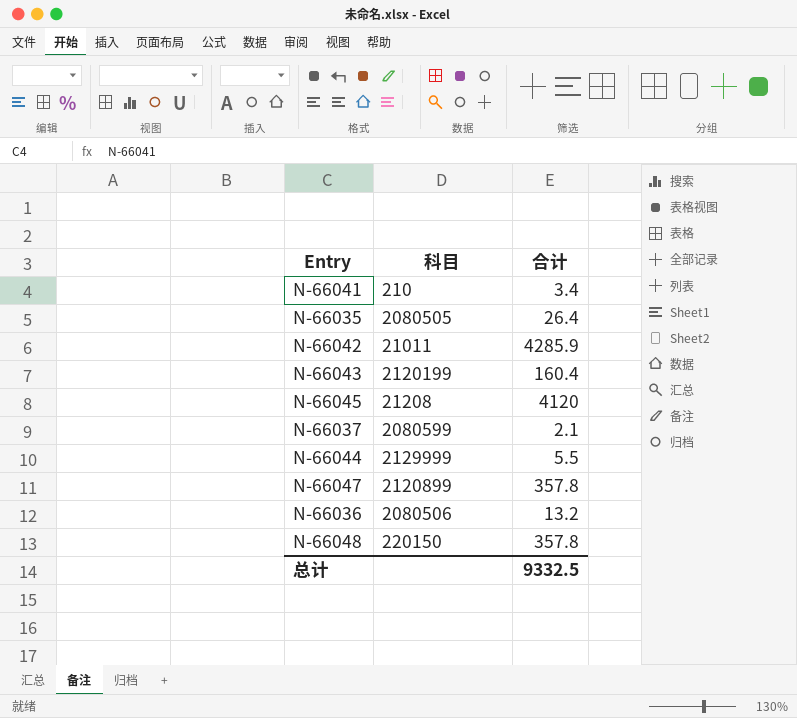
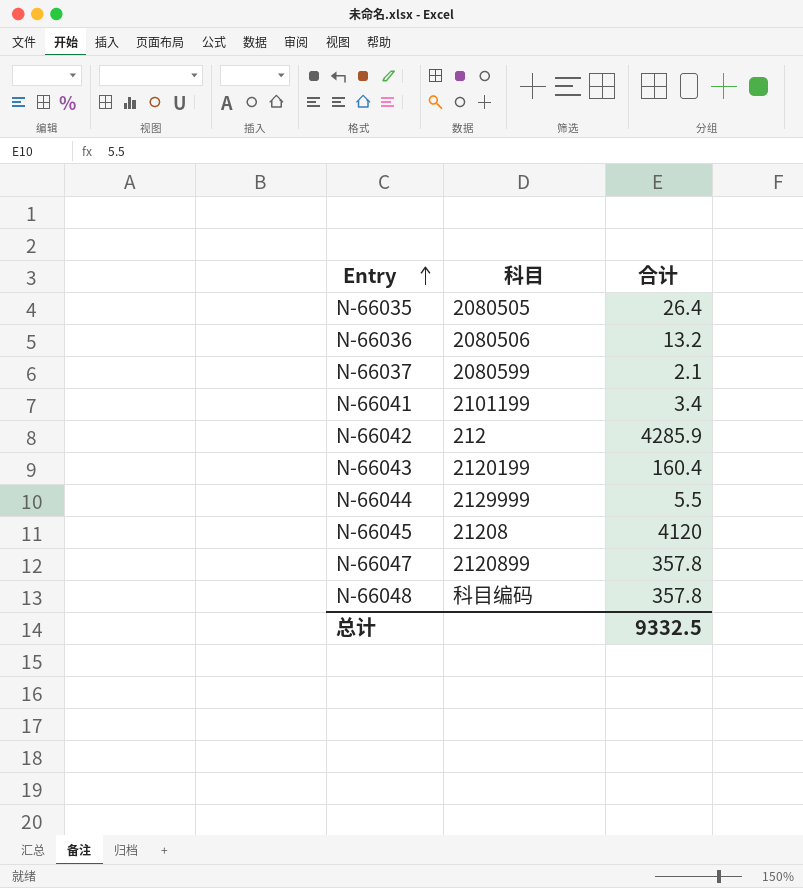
row order: none -> Entry ascending
N-66041 | 科目: 210 -> 2101199
N-66042 | 科目: 21011 -> 212
N-66048 | 科目: 220150 -> 科目编码

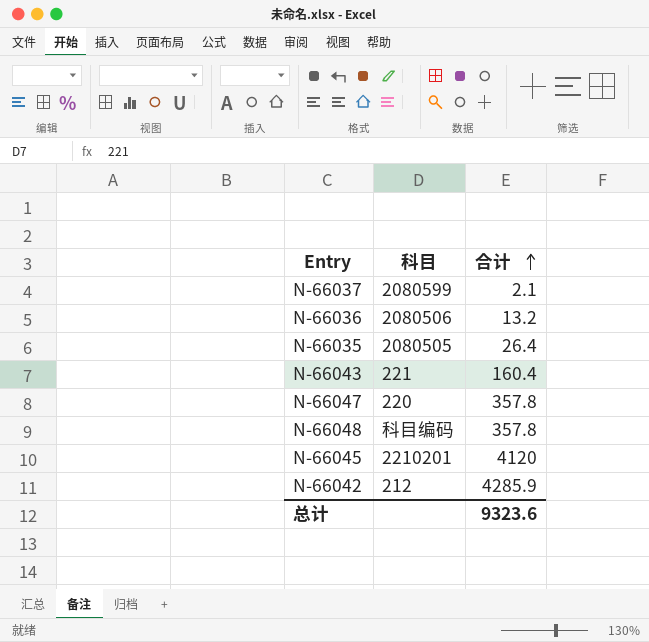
row order: Entry ascending -> 合计 ascending
row N-66041: 2101199 | 3.4 -> none
row N-66044: 2129999 | 5.5 -> none
N-66043 | 科目: 2120199 -> 221
N-66047 | 科目: 2120899 -> 220
N-66045 | 科目: 21208 -> 2210201
总计 | 合计: 9332.5 -> 9323.6

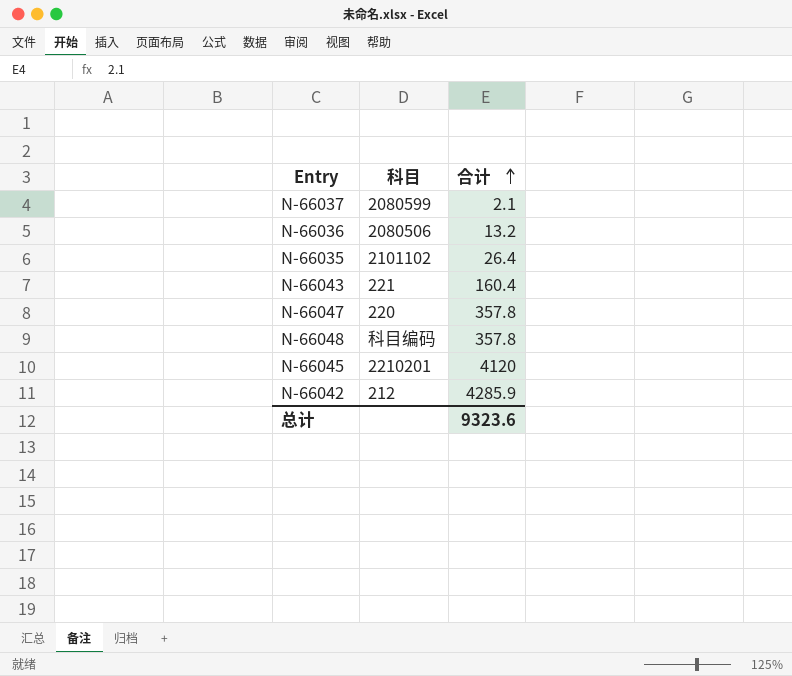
N-66035 | 科目: 2080505 -> 2101102

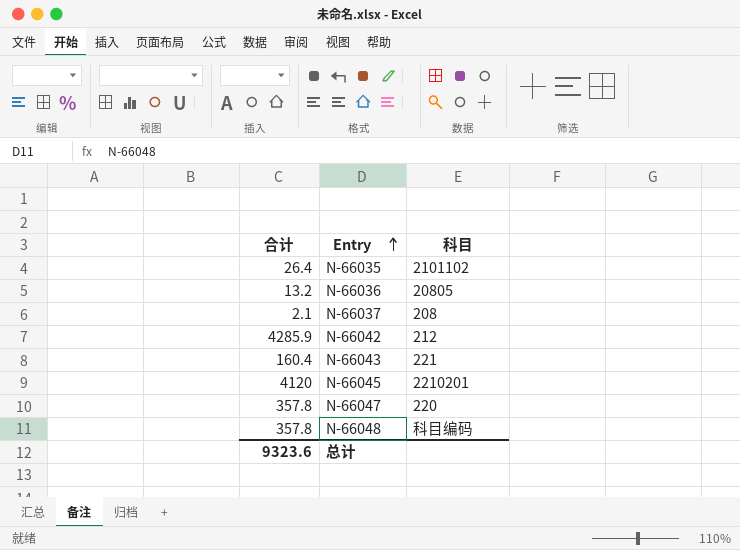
row order: 合计 ascending -> Entry ascending
column 合计 | position: 3 -> 1
N-66036 | 科目: 2080506 -> 20805
N-66037 | 科目: 2080599 -> 208

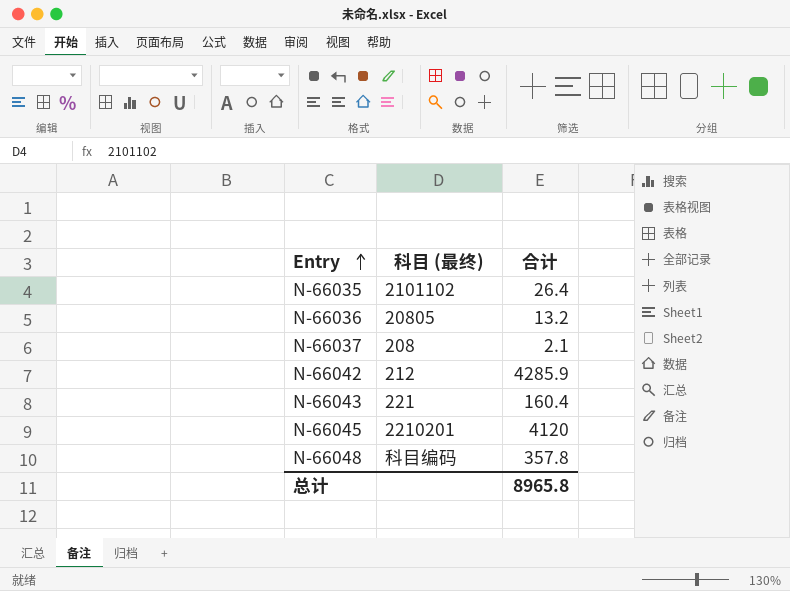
column name: 科目 -> 科目 (最终)
column 合计 | position: 1 -> 3
row N-66047: 357.8 | 220 -> none
总计 | 合计: 9323.6 -> 8965.8

